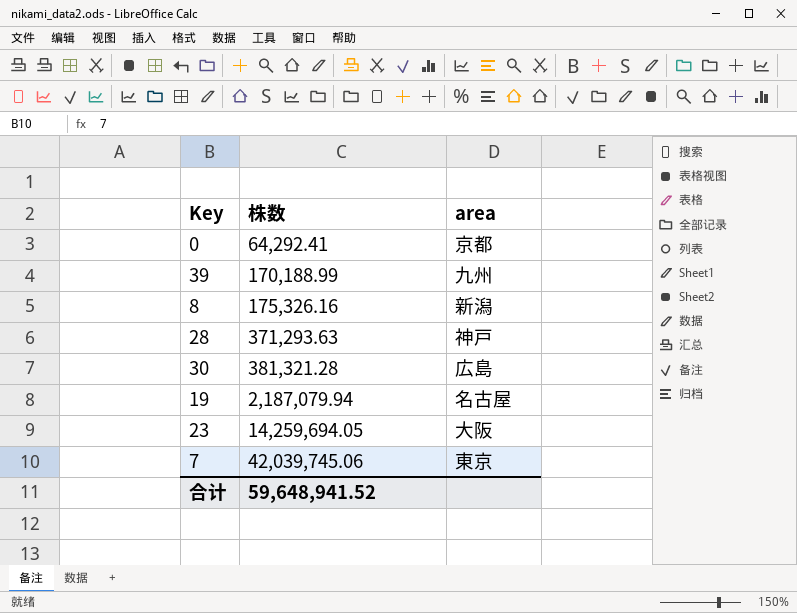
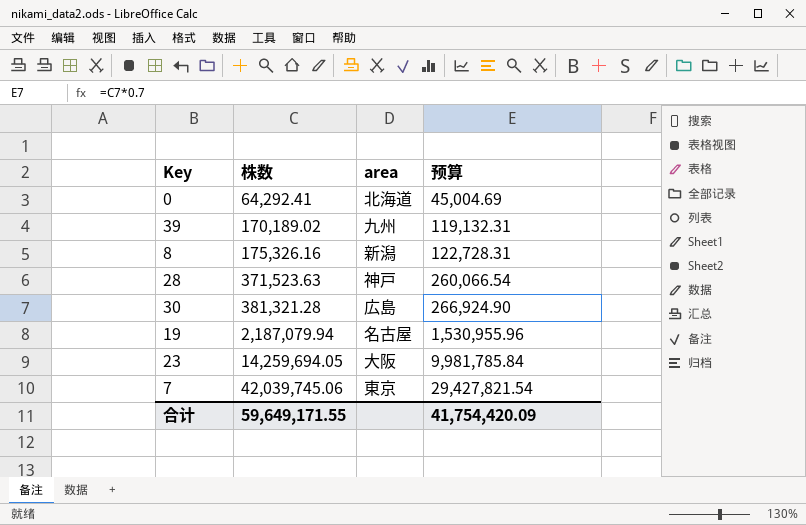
column 预算 | formula: none -> [株数] * 0.7
0 | area: 京都 -> 北海道
39 | 株数: 170,188.99 -> 170,189.02
28 | 株数: 371,293.63 -> 371,523.63
合计 | 株数: 59,648,941.52 -> 59,649,171.55

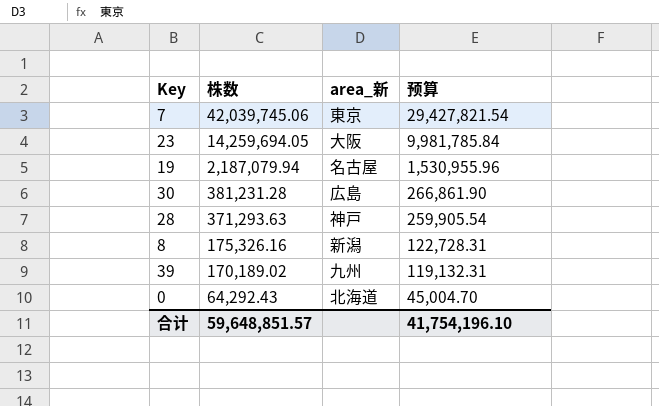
row order: 株数 ascending -> 株数 descending
column name: area -> area_新
30 | 株数: 381,321.28 -> 381,231.28
30 | 预算: 266,924.90 -> 266,861.90
28 | 株数: 371,523.63 -> 371,293.63
28 | 预算: 260,066.54 -> 259,905.54
0 | 株数: 64,292.41 -> 64,292.43
0 | 预算: 45,004.69 -> 45,004.70
合计 | 株数: 59,649,171.55 -> 59,648,851.57
合计 | 预算: 41,754,420.09 -> 41,754,196.10

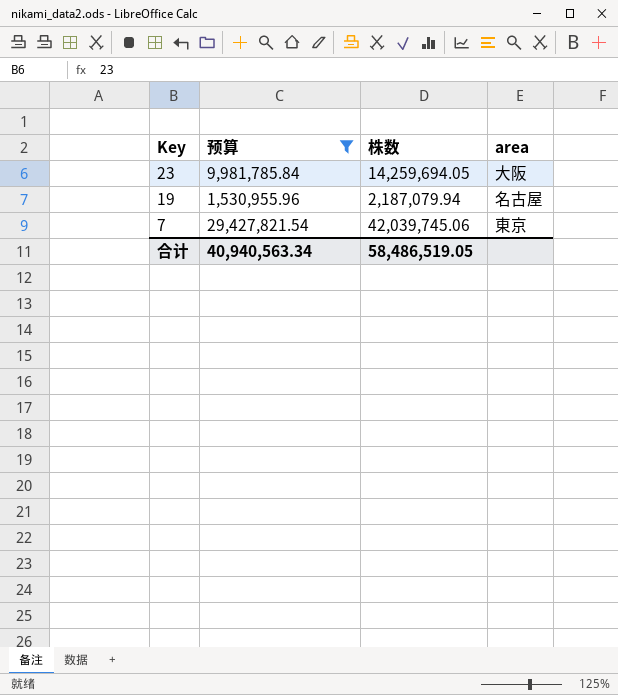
filter: none -> 预算 >= 1,530,955.96
row order: 株数 descending -> Key descending
column 预算 | position: 4 -> 2
column name: area_新 -> area
合计 | 预算: 41,754,196.10 -> 40,940,563.34
合计 | 株数: 59,648,851.57 -> 58,486,519.05

